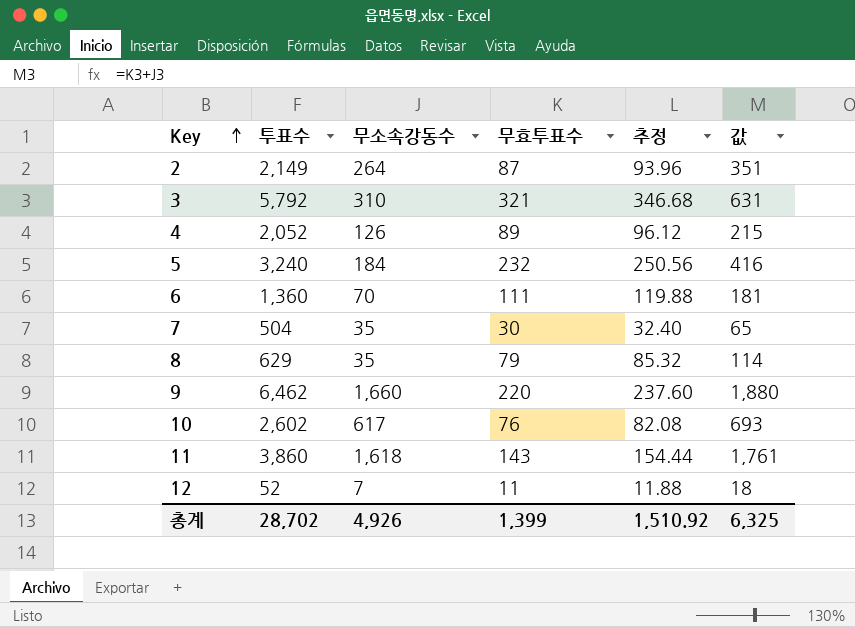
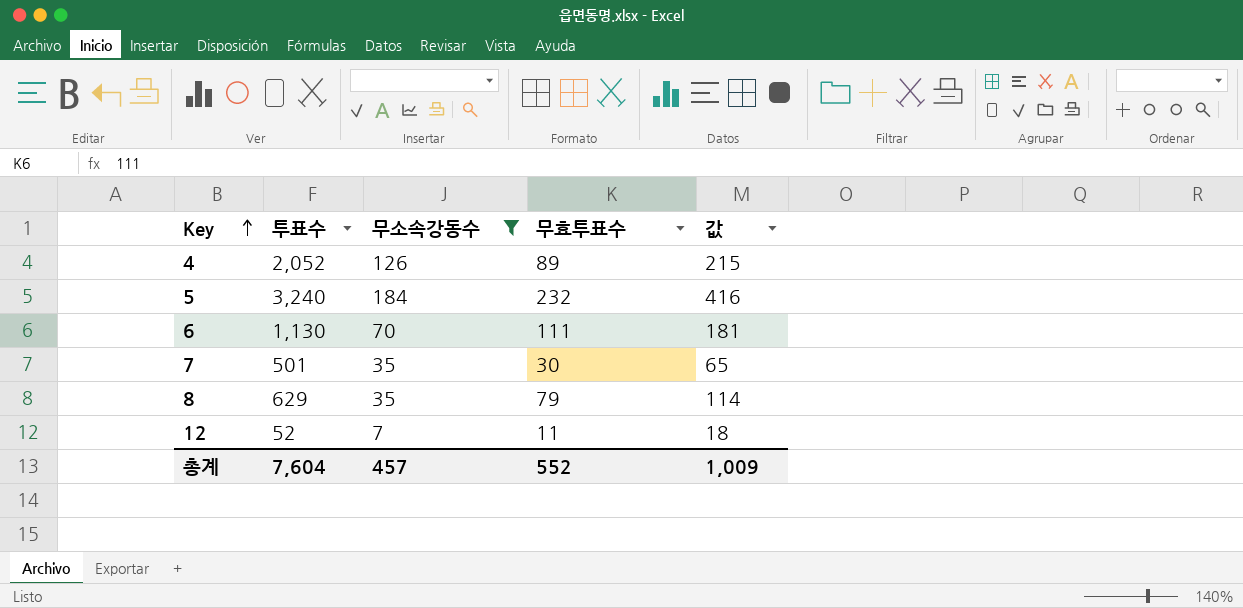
filter: none -> 무소속강동수 <= 184
column 추정 | formula: [무효투표수] * 1.08 -> none
6 | 투표수: 1,360 -> 1,130
7 | 투표수: 504 -> 501
총계 | 투표수: 28,702 -> 7,604
총계 | 무소속강동수: 4,926 -> 457
총계 | 무효투표수: 1,399 -> 552
총계 | 값: 6,325 -> 1,009

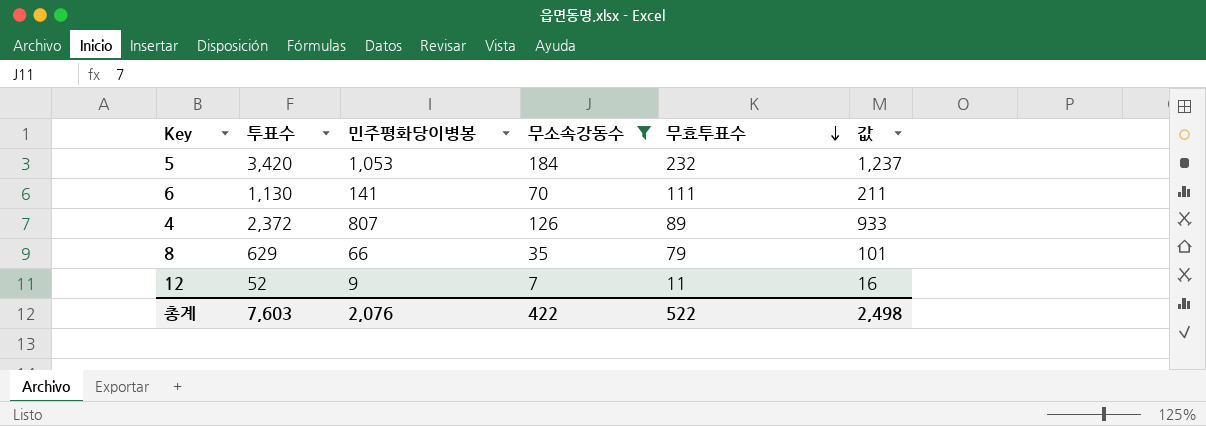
row order: Key ascending -> 무효투표수 descending
column 민주평화당이병봉 | position: none -> 3
column 값 | formula: [무소속강동수] + [무효투표수] -> [민주평화당이병봉] + [무소속강동수]
row 7: 501 | 35 | 30 | 65 -> none
5 | 투표수: 3,240 -> 3,420
4 | 투표수: 2,052 -> 2,372
총계 | 투표수: 7,604 -> 7,603
총계 | 무소속강동수: 457 -> 422
총계 | 무효투표수: 552 -> 522
총계 | 값: 1,009 -> 2,498

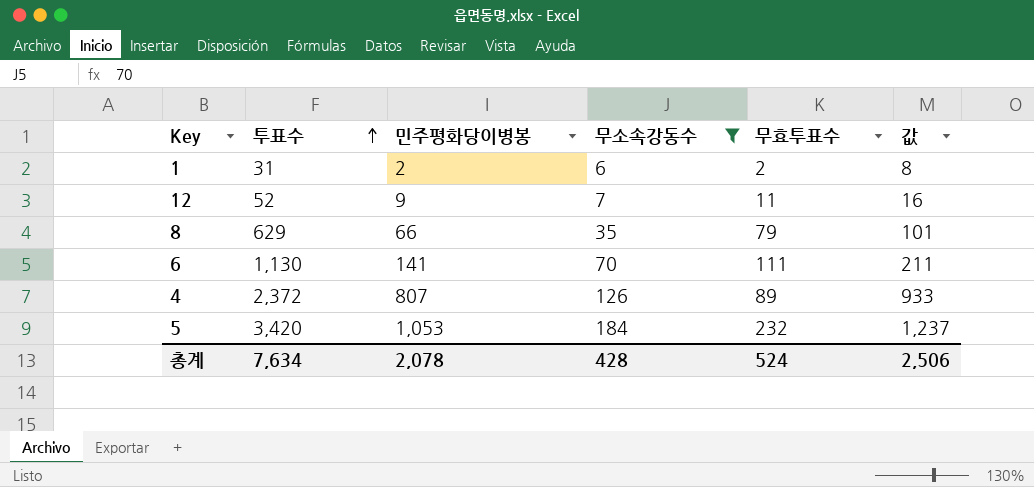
row order: 무효투표수 descending -> 투표수 ascending
row 1: none -> 31 | 2 | 6 | 2 | 8
총계 | 투표수: 7,603 -> 7,634
총계 | 민주평화당이병봉: 2,076 -> 2,078
총계 | 무소속강동수: 422 -> 428
총계 | 무효투표수: 522 -> 524
총계 | 값: 2,498 -> 2,506

